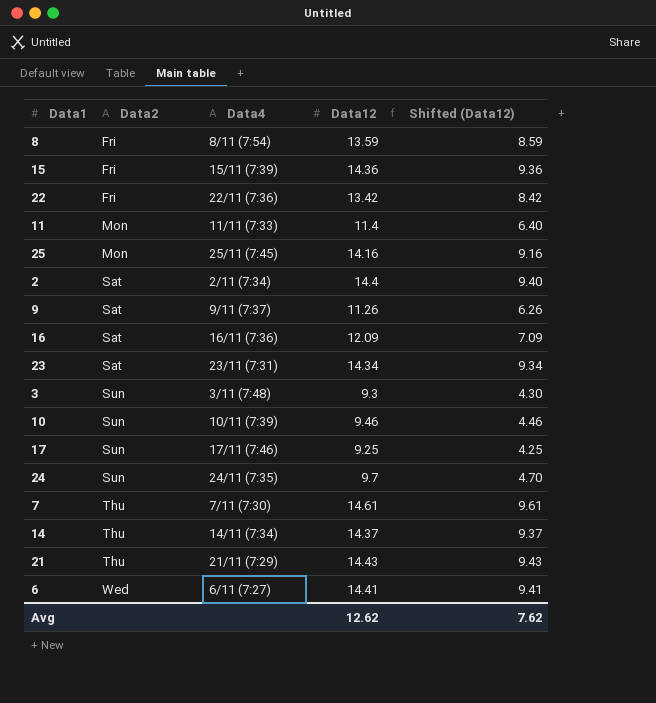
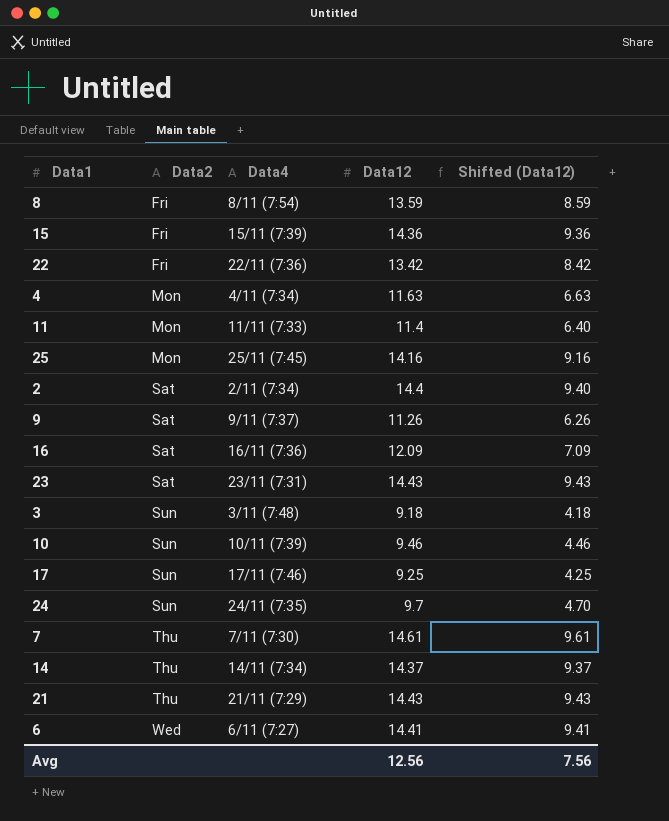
row 4: none -> Mon | 4/11 (7:34) | 11.63 | 6.63
23 | Data12: 14.34 -> 14.43
23 | Shifted (Data12): 9.34 -> 9.43
3 | Data12: 9.3 -> 9.18
3 | Shifted (Data12): 4.30 -> 4.18
Avg | Data12: 12.62 -> 12.56
Avg | Shifted (Data12): 7.62 -> 7.56

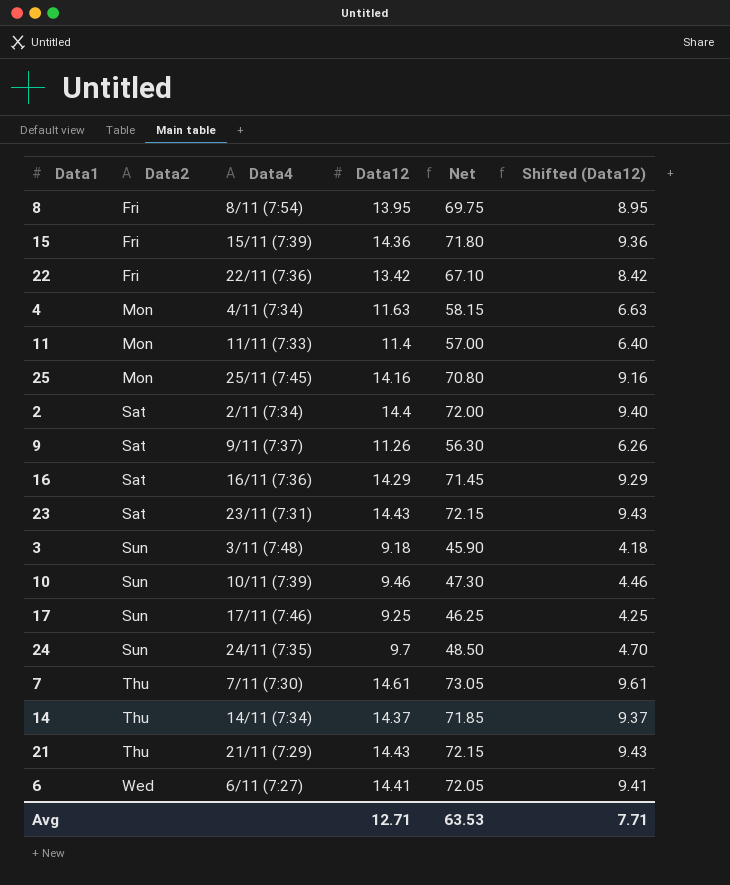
column Net | formula: none -> [Data12] * 5
8 | Data12: 13.59 -> 13.95
8 | Shifted (Data12): 8.59 -> 8.95
16 | Data12: 12.09 -> 14.29
16 | Shifted (Data12): 7.09 -> 9.29
Avg | Data12: 12.56 -> 12.71
Avg | Shifted (Data12): 7.56 -> 7.71

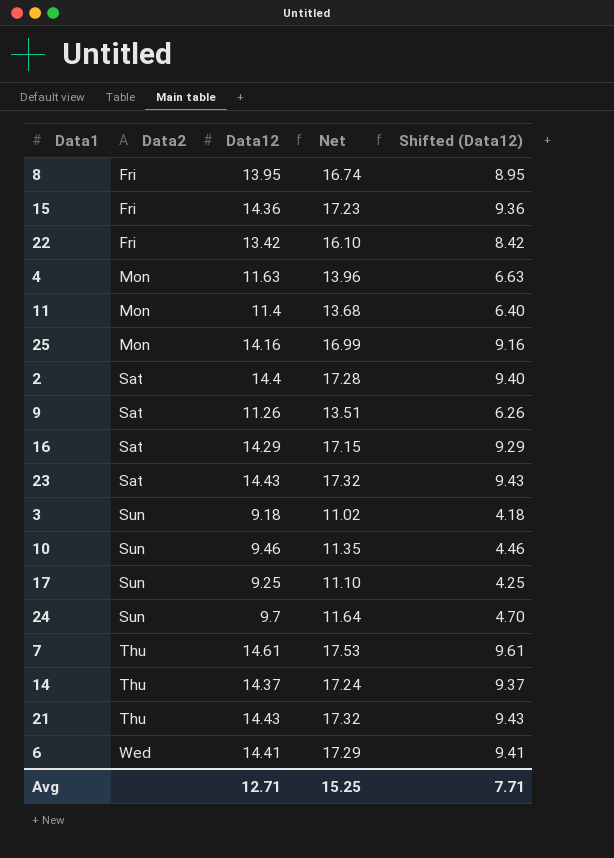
column Data4 | position: 3 -> none
column Net | formula: [Data12] * 5 -> [Data12] * 1.2
Avg | Net: 63.53 -> 15.25

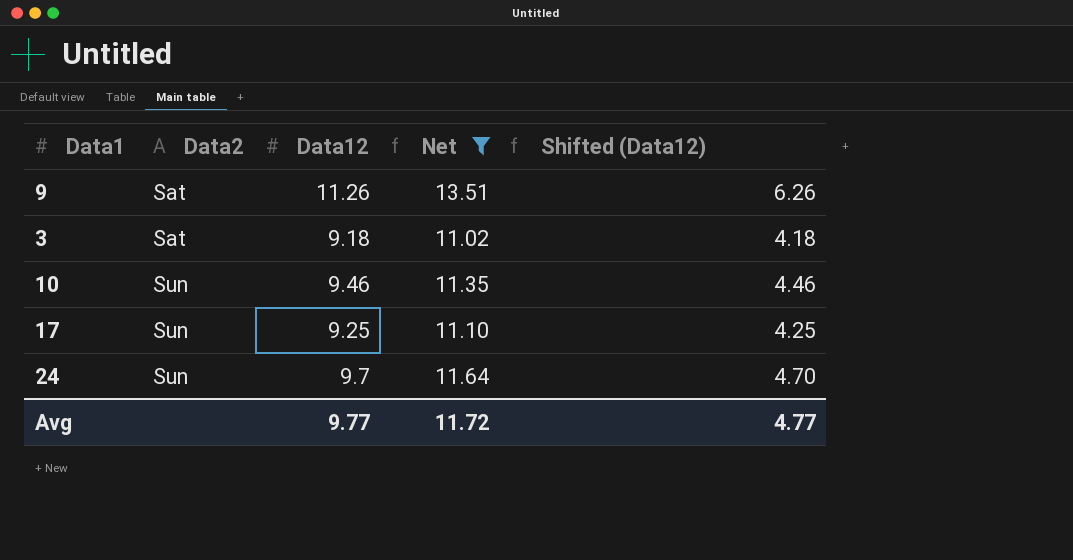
filter: none -> Net <= 13.51
3 | Data2: Sun -> Sat
Avg | Data12: 12.71 -> 9.77
Avg | Net: 15.25 -> 11.72
Avg | Shifted (Data12): 7.71 -> 4.77

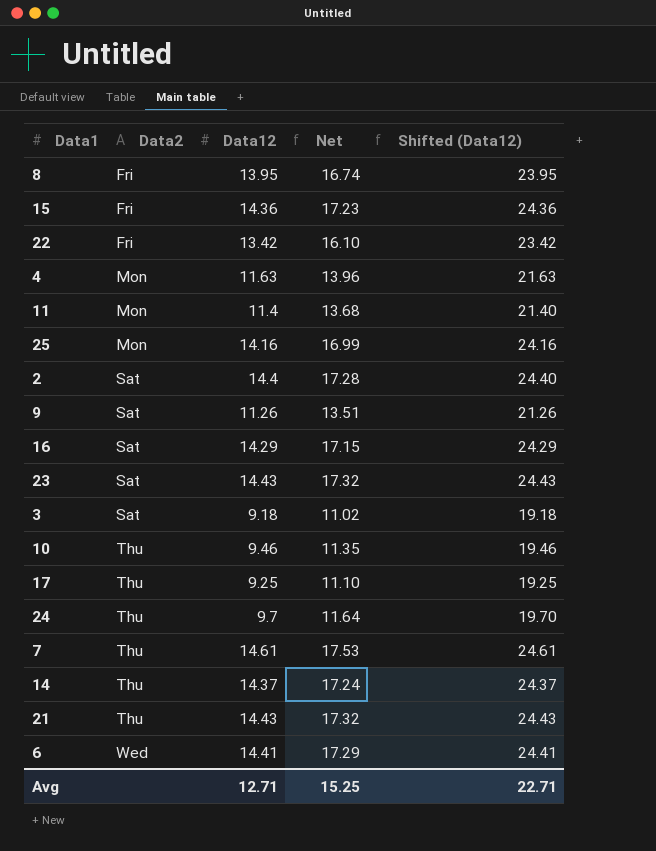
filter: Net <= 13.51 -> none
column Shifted (Data12) | formula: [Data12] - 5 -> [Data12] + 10
10 | Data2: Sun -> Thu
17 | Data2: Sun -> Thu
24 | Data2: Sun -> Thu
Avg | Data12: 9.77 -> 12.71
Avg | Net: 11.72 -> 15.25
Avg | Shifted (Data12): 4.77 -> 22.71

